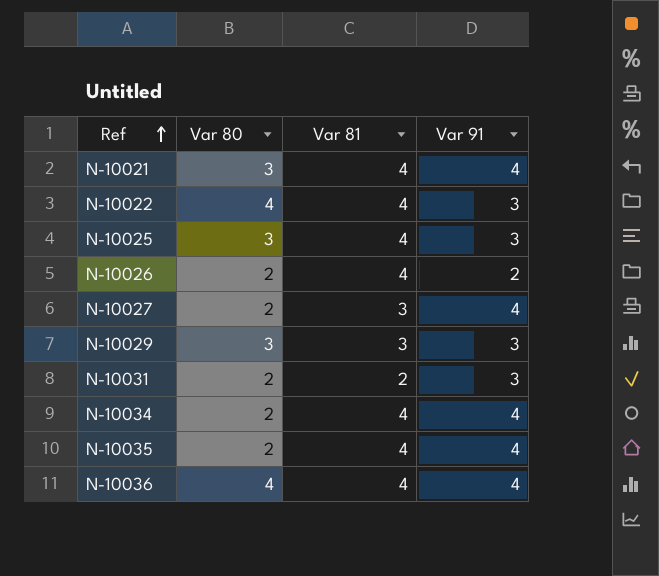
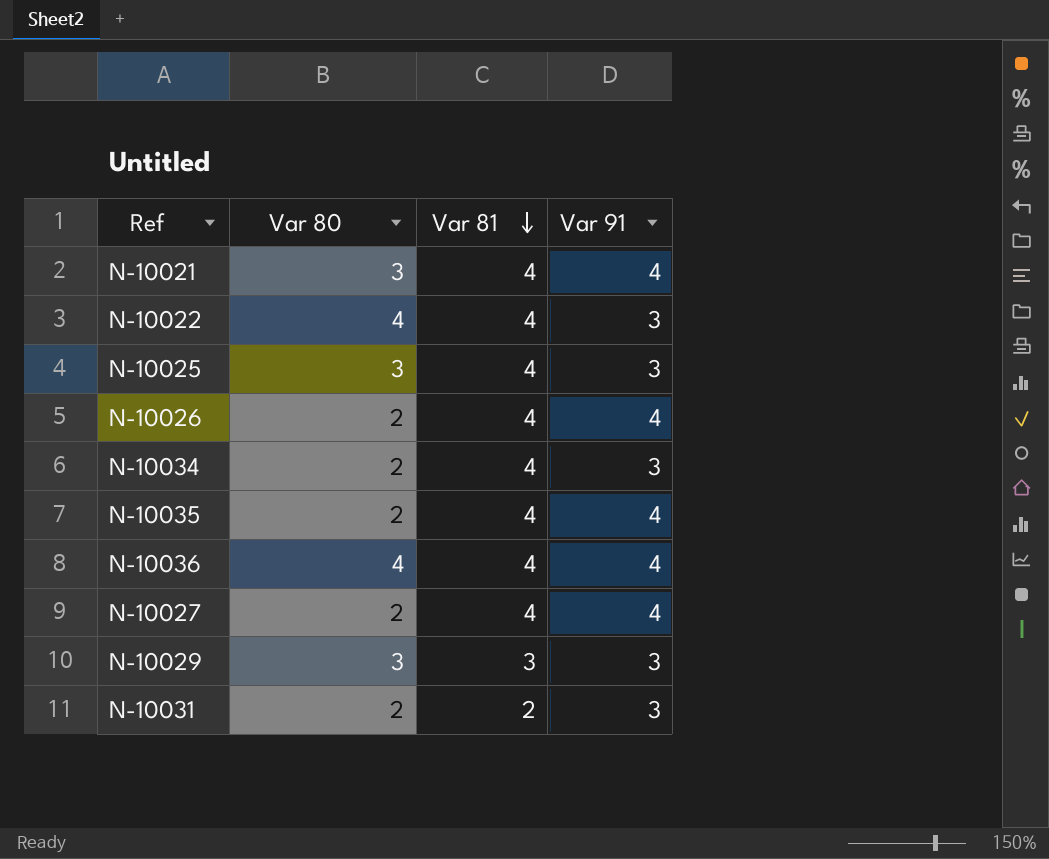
row order: Ref ascending -> Var 81 descending
N-10026 | Var 91: 2 -> 4
N-10034 | Var 91: 4 -> 3
N-10027 | Var 81: 3 -> 4

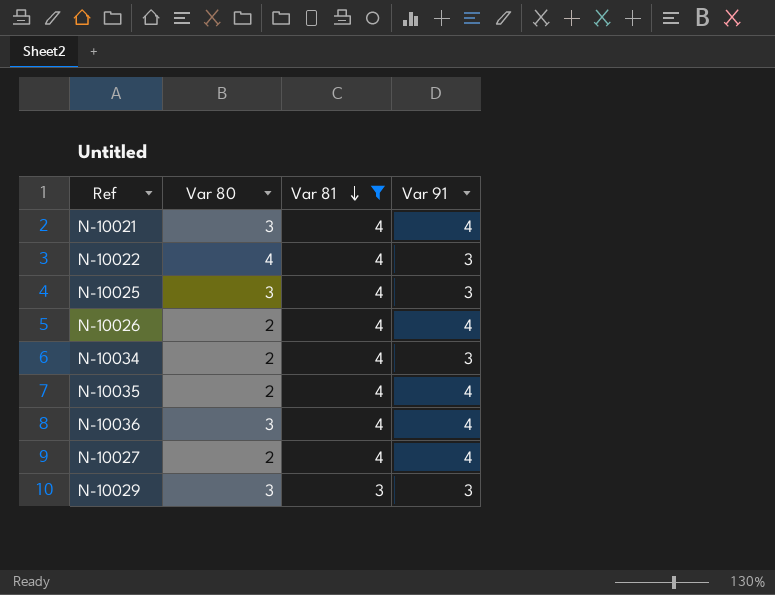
filter: none -> Var 81 != 2
N-10036 | Var 80: 4 -> 3

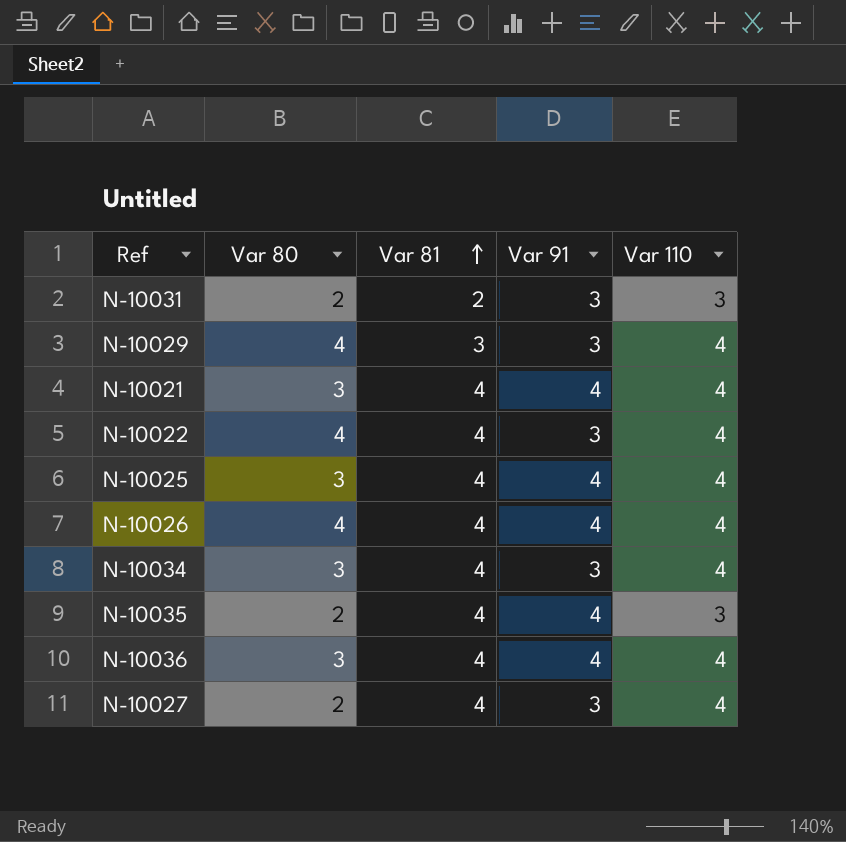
filter: Var 81 != 2 -> none
row order: Var 81 descending -> Var 81 ascending
column Var 110 | position: none -> 5
N-10029 | Var 80: 3 -> 4
N-10025 | Var 91: 3 -> 4
N-10026 | Var 80: 2 -> 4
N-10034 | Var 80: 2 -> 3
N-10027 | Var 91: 4 -> 3

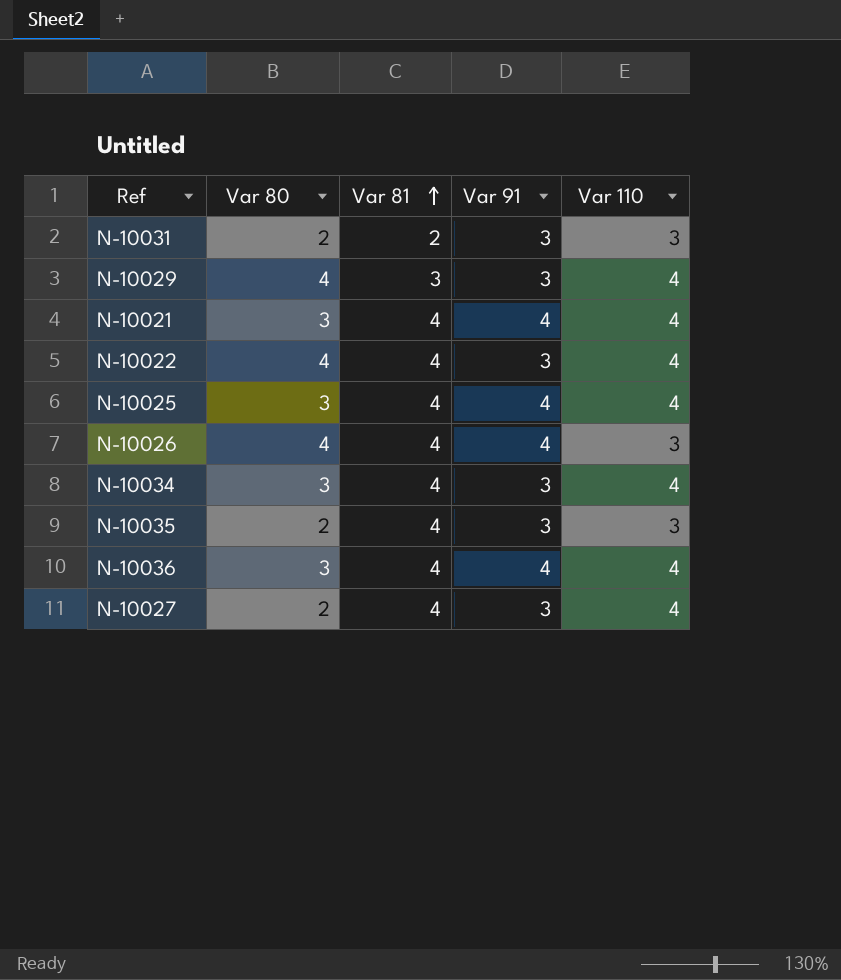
N-10026 | Var 110: 4 -> 3
N-10035 | Var 91: 4 -> 3

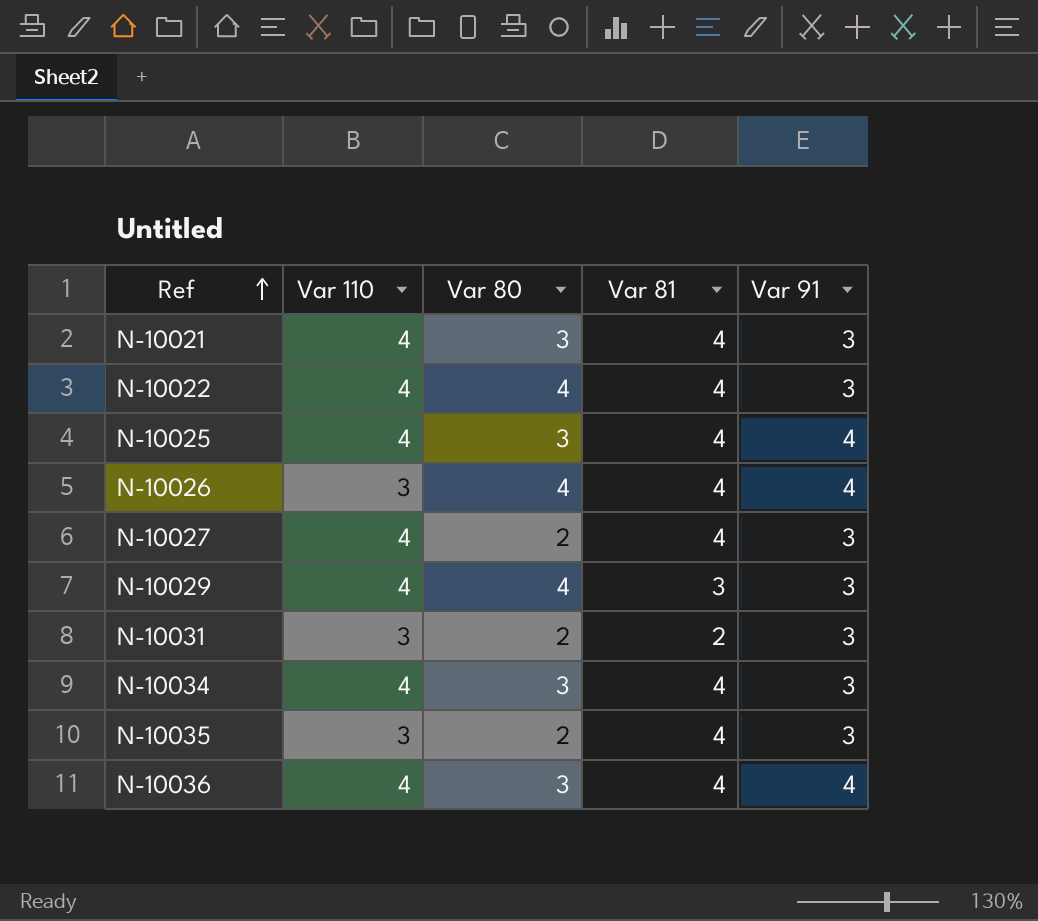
row order: Var 81 ascending -> Ref ascending
column Var 110 | position: 5 -> 2
N-10021 | Var 91: 4 -> 3

